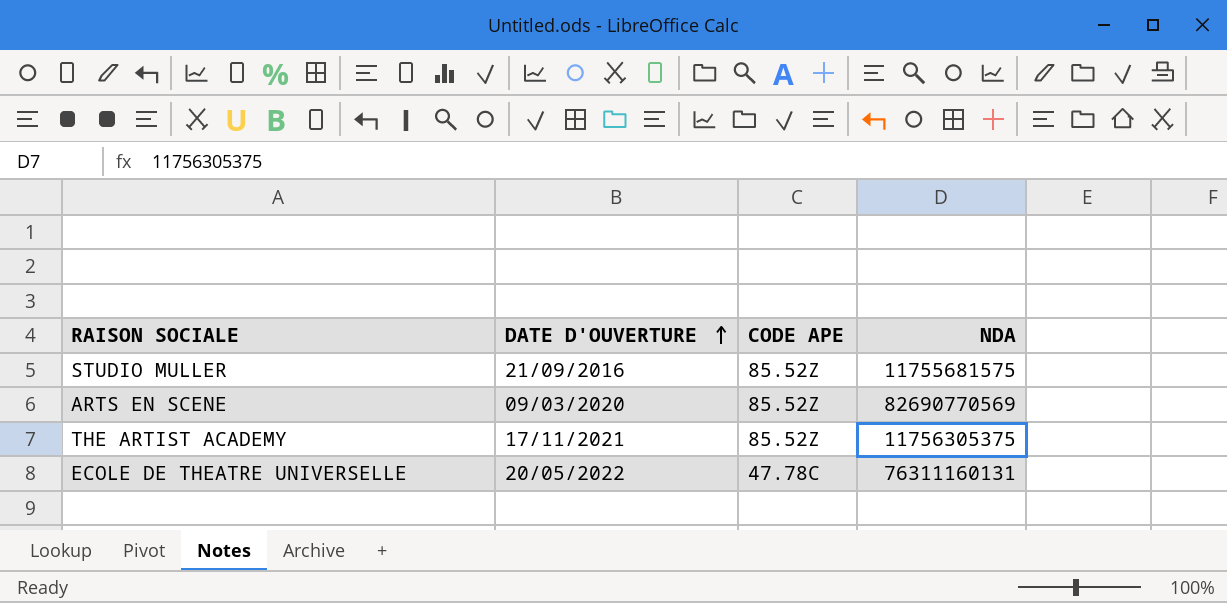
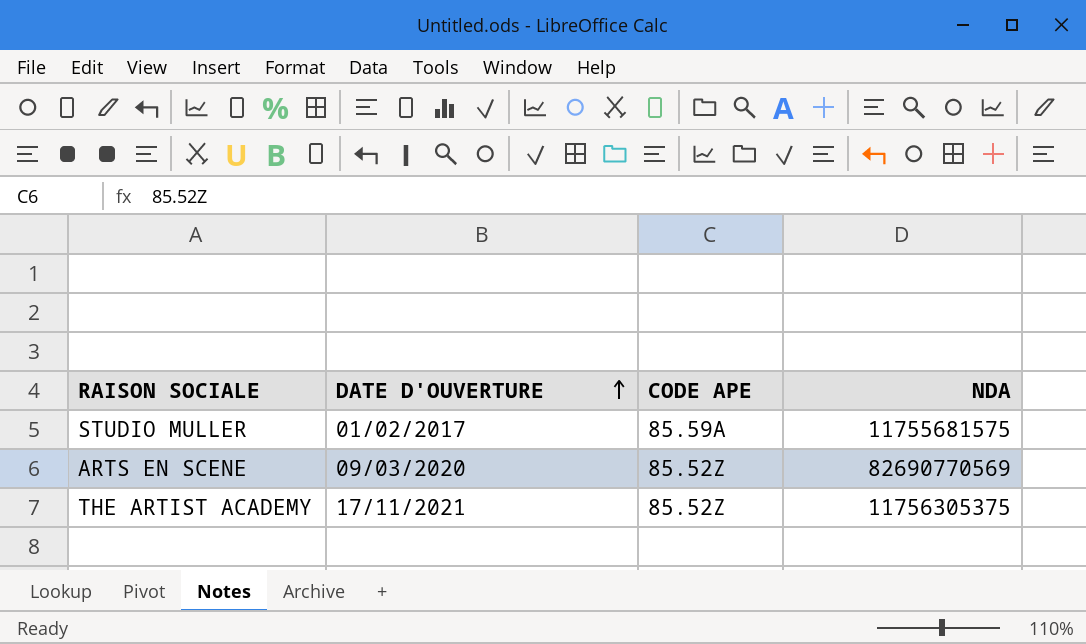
row ECOLE DE THEATRE UNIVERSELLE: 20/05/2022 | 47.78C | 76311160131 -> none
STUDIO MULLER | DATE D'OUVERTURE: 21/09/2016 -> 01/02/2017
STUDIO MULLER | CODE APE: 85.52Z -> 85.59A

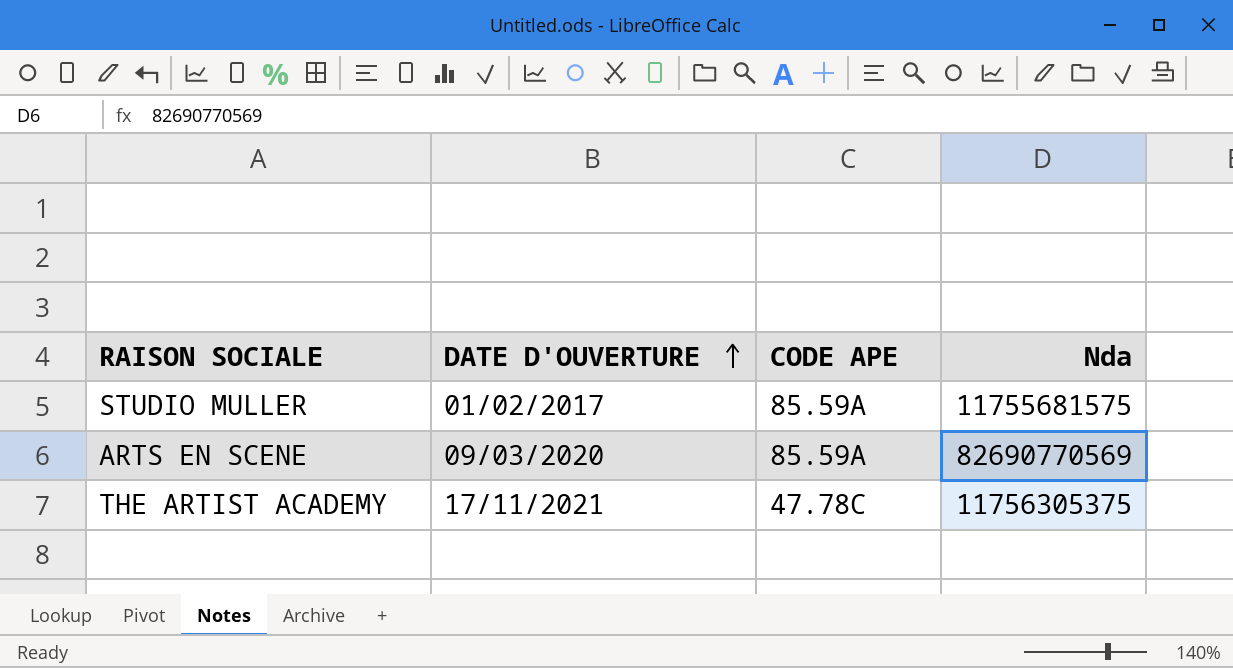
column name: NDA -> Nda
ARTS EN SCENE | CODE APE: 85.52Z -> 85.59A
THE ARTIST ACADEMY | CODE APE: 85.52Z -> 47.78C

